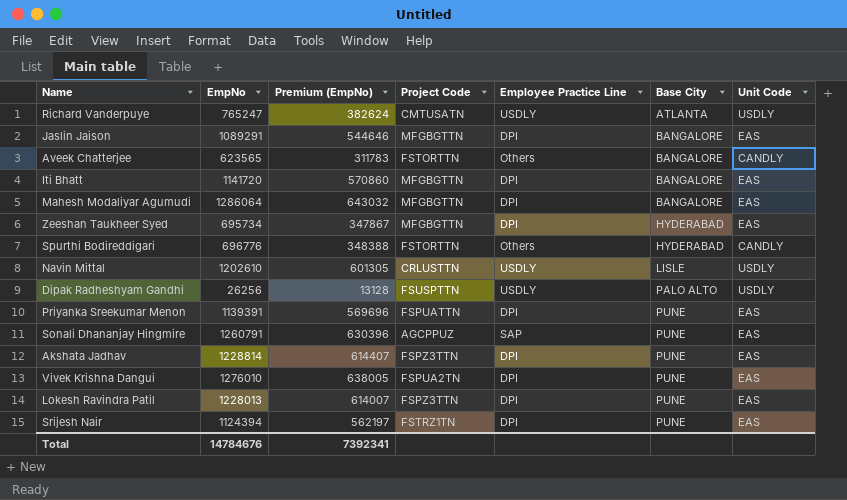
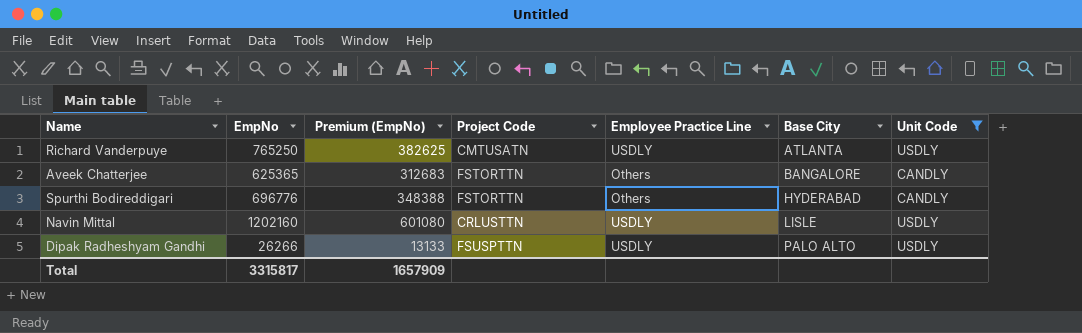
filter: none -> Unit Code != EAS
Richard Vanderpuye | EmpNo: 765247 -> 765250
Richard Vanderpuye | Premium (EmpNo): 382624 -> 382625
Aveek Chatterjee | EmpNo: 623565 -> 625365
Aveek Chatterjee | Premium (EmpNo): 311783 -> 312683
Navin Mittal | EmpNo: 1202610 -> 1202160
Navin Mittal | Premium (EmpNo): 601305 -> 601080
Dipak Radheshyam Gandhi | EmpNo: 26256 -> 26266
Dipak Radheshyam Gandhi | Premium (EmpNo): 13128 -> 13133
Total | EmpNo: 14784676 -> 3315817
Total | Premium (EmpNo): 7392341 -> 1657909

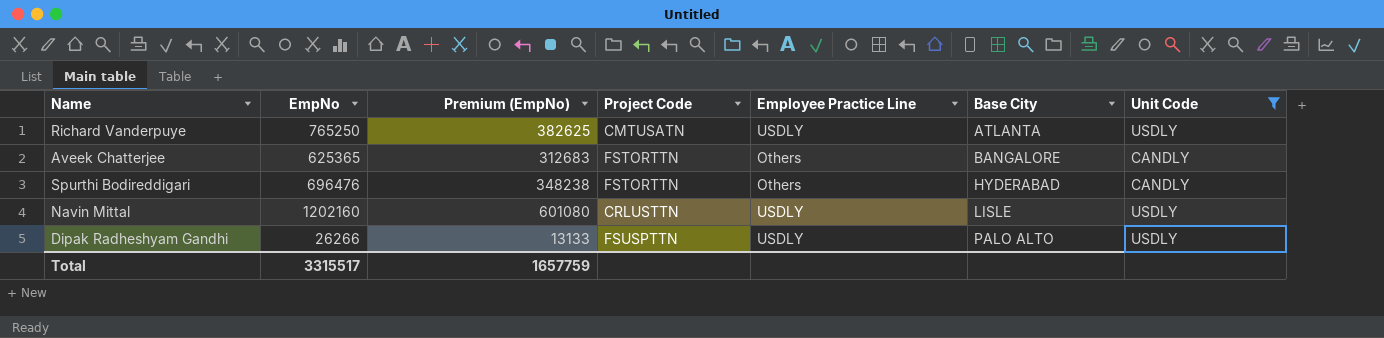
Spurthi Bodireddigari | EmpNo: 696776 -> 696476
Spurthi Bodireddigari | Premium (EmpNo): 348388 -> 348238
Total | EmpNo: 3315817 -> 3315517
Total | Premium (EmpNo): 1657909 -> 1657759

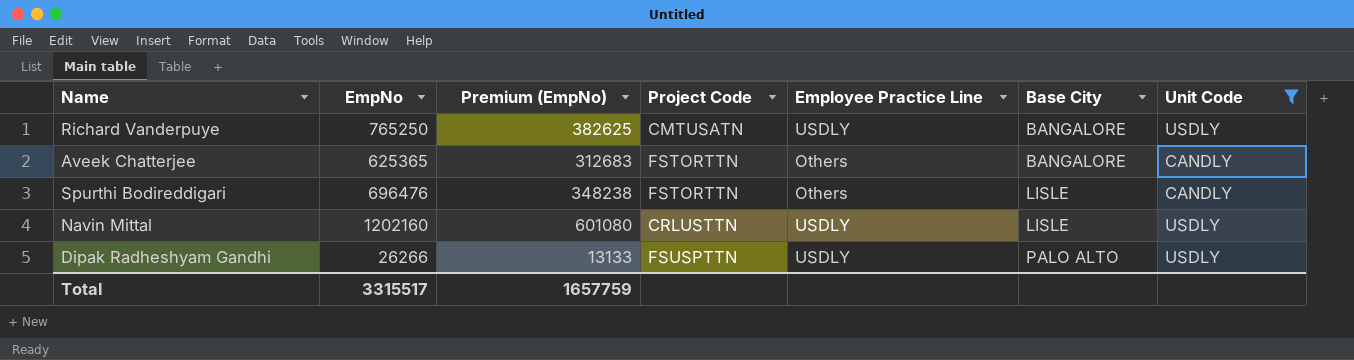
Richard Vanderpuye | Base City: ATLANTA -> BANGALORE
Spurthi Bodireddigari | Base City: HYDERABAD -> LISLE

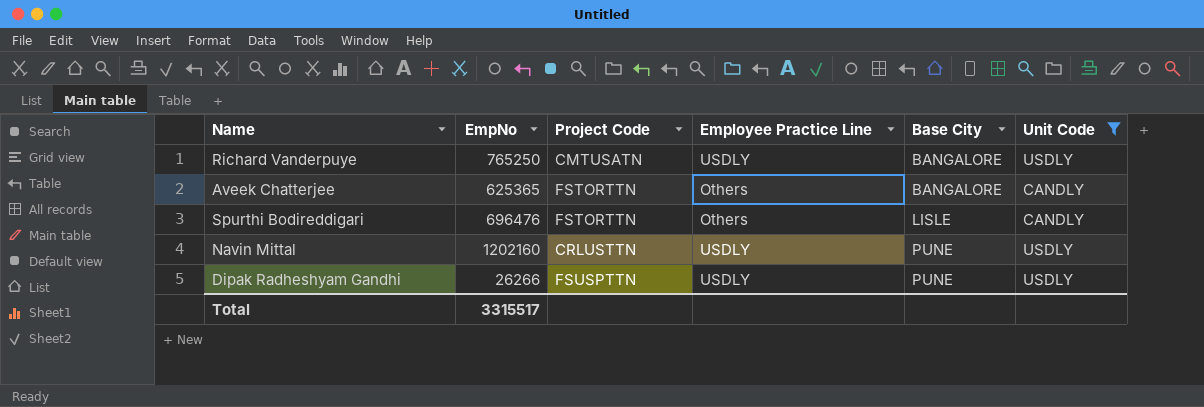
column Premium (EmpNo) | formula: [EmpNo] * 0.5 -> none
Navin Mittal | Base City: LISLE -> PUNE
Dipak Radheshyam Gandhi | Base City: PALO ALTO -> PUNE

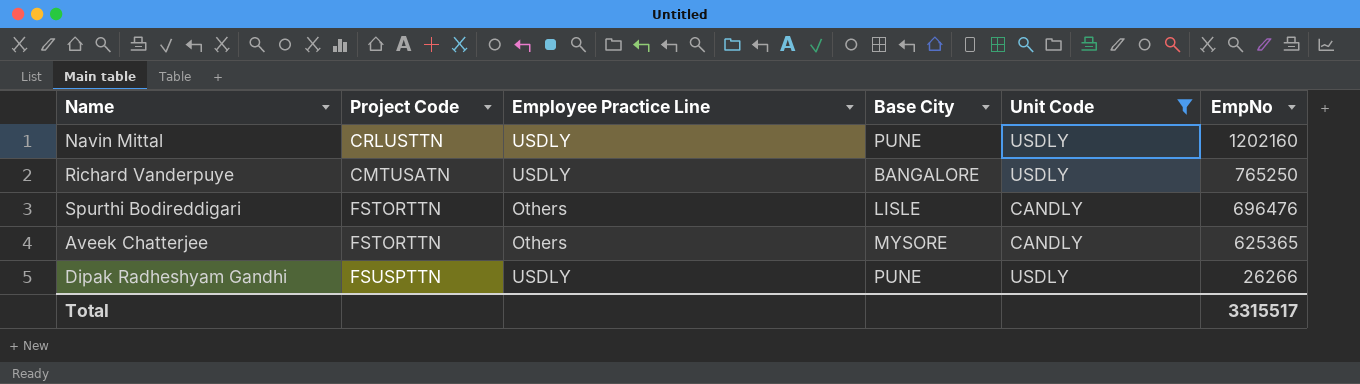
row order: Base City ascending -> EmpNo descending
column EmpNo | position: 2 -> 6
Aveek Chatterjee | Base City: BANGALORE -> MYSORE

